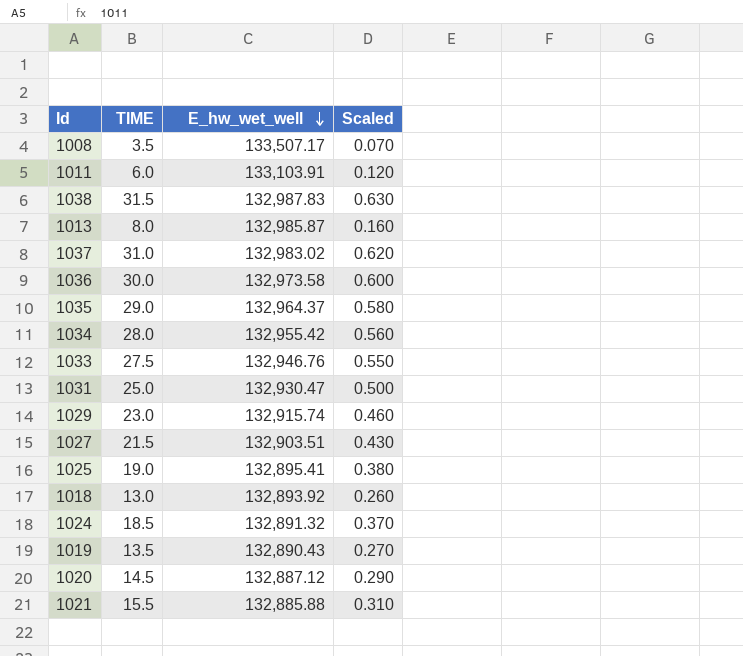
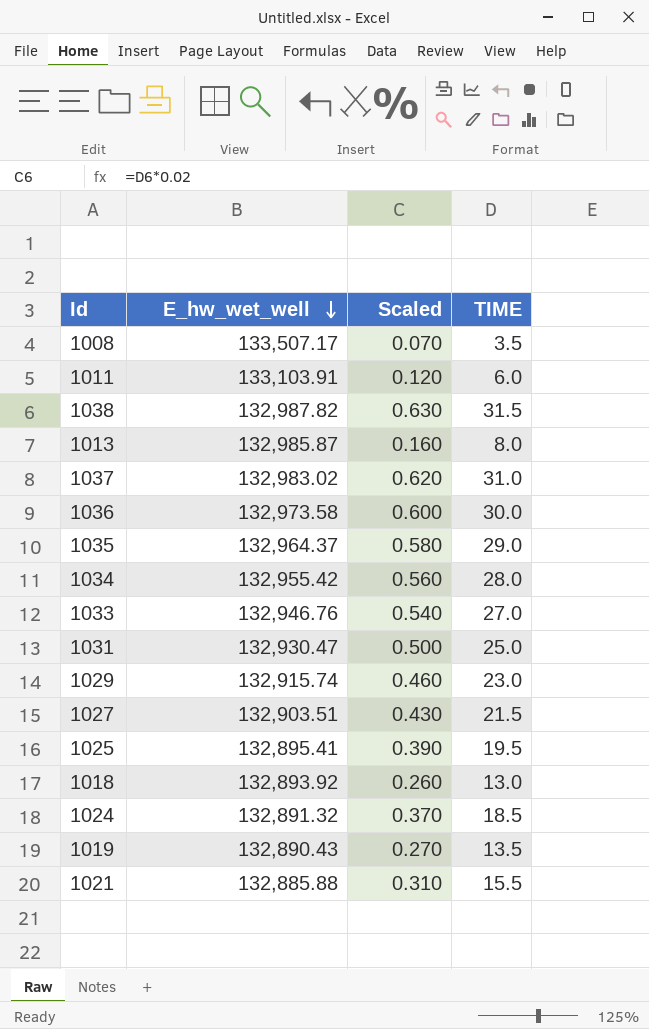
column TIME | position: 2 -> 4
row 1020: 14.5 | 132,887.12 | 0.290 -> none
1038 | E_hw_wet_well: 132,987.83 -> 132,987.82
1033 | Scaled: 0.550 -> 0.540
1033 | TIME: 27.5 -> 27.0
1025 | Scaled: 0.380 -> 0.390
1025 | TIME: 19.0 -> 19.5

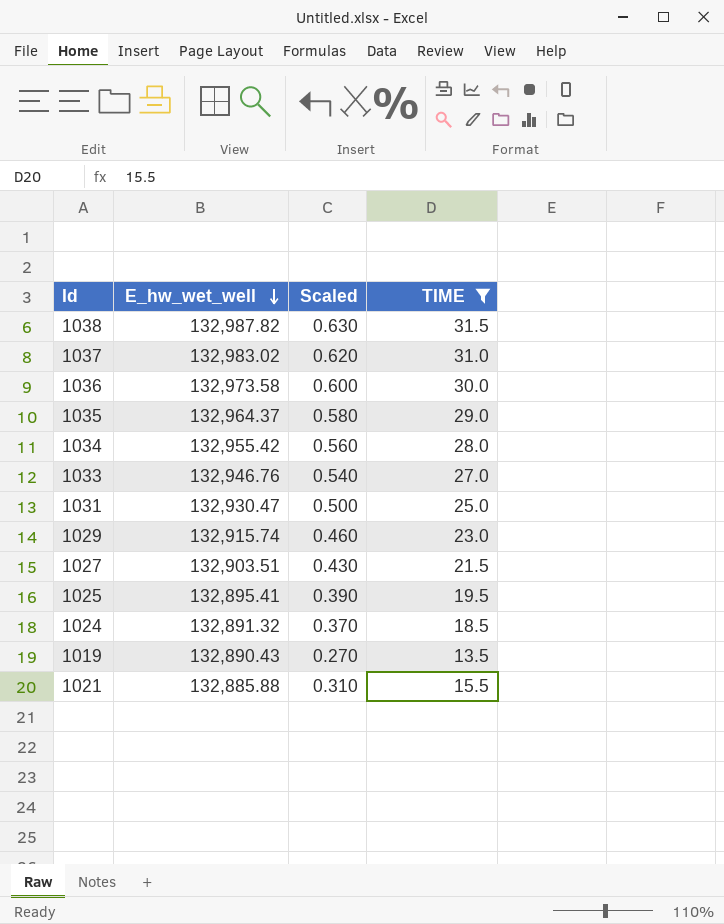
filter: none -> TIME >= 13.5

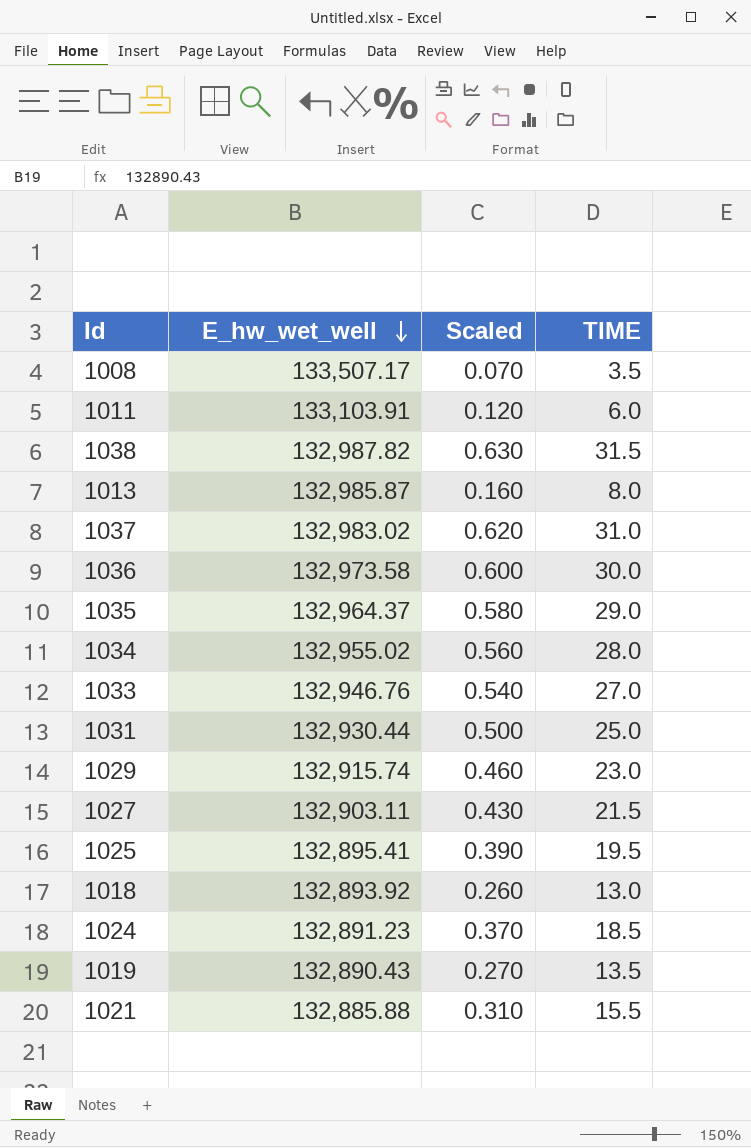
filter: TIME >= 13.5 -> none
1034 | E_hw_wet_well: 132,955.42 -> 132,955.02
1031 | E_hw_wet_well: 132,930.47 -> 132,930.44
1027 | E_hw_wet_well: 132,903.51 -> 132,903.11
1024 | E_hw_wet_well: 132,891.32 -> 132,891.23

